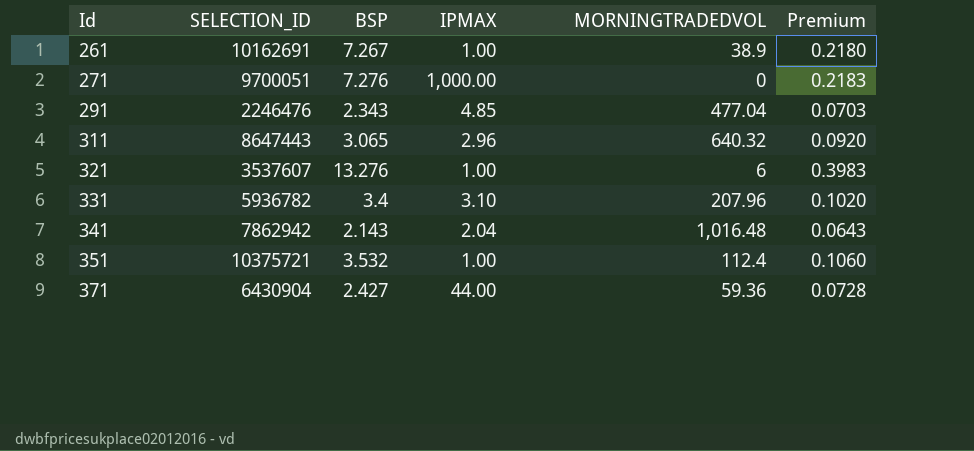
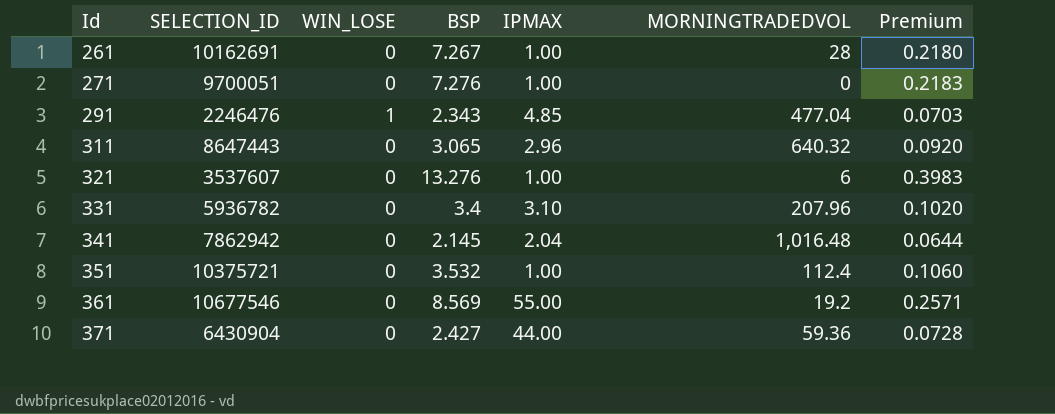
column WIN_LOSE | position: none -> 3
261 | MORNINGTRADEDVOL: 38.9 -> 28
271 | IPMAX: 1,000.00 -> 1.00
341 | BSP: 2.143 -> 2.145
341 | Premium: 0.0643 -> 0.0644
row 361: none -> 10677546 | 0 | 8.569 | 55.00 | 19.2 | 0.2571

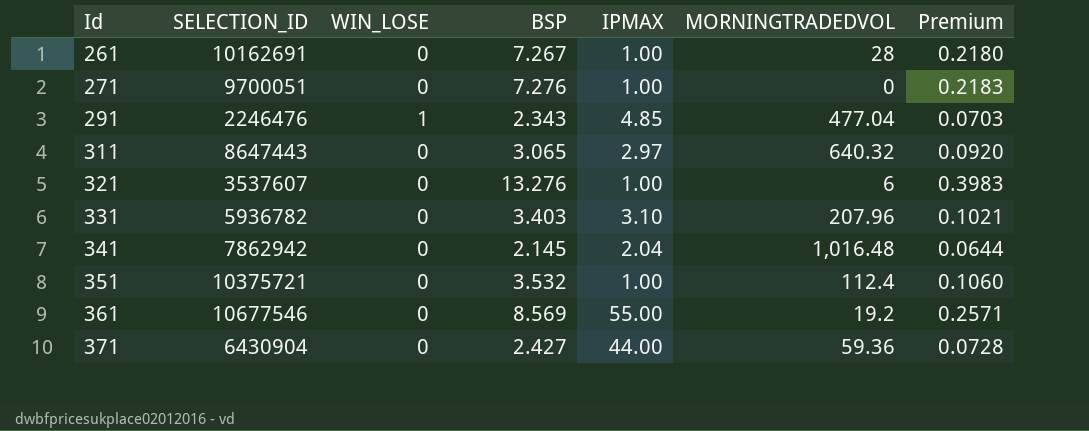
311 | IPMAX: 2.96 -> 2.97
331 | BSP: 3.4 -> 3.403
331 | Premium: 0.1020 -> 0.1021

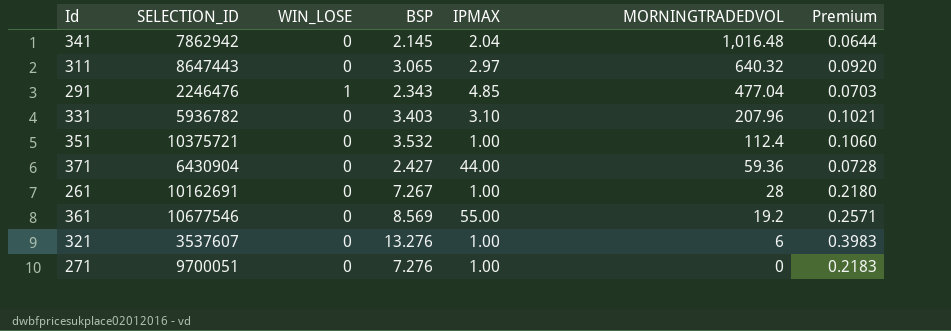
row order: Id ascending -> MORNINGTRADEDVOL descending

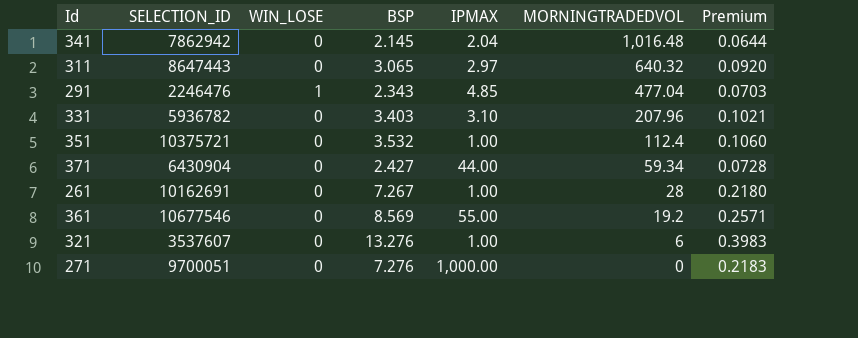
371 | MORNINGTRADEDVOL: 59.36 -> 59.34
271 | IPMAX: 1.00 -> 1,000.00

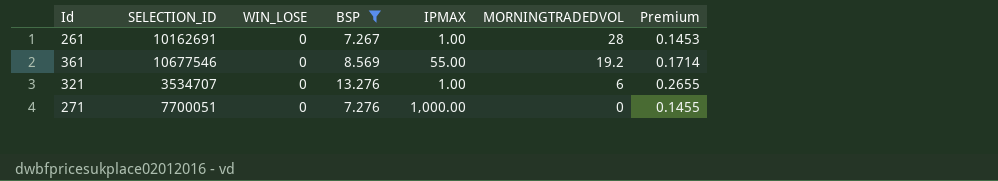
filter: none -> BSP >= 7.267
column Premium | formula: [BSP] * 0.03 -> [BSP] * 0.02
321 | SELECTION_ID: 3537607 -> 3534707
271 | SELECTION_ID: 9700051 -> 7700051

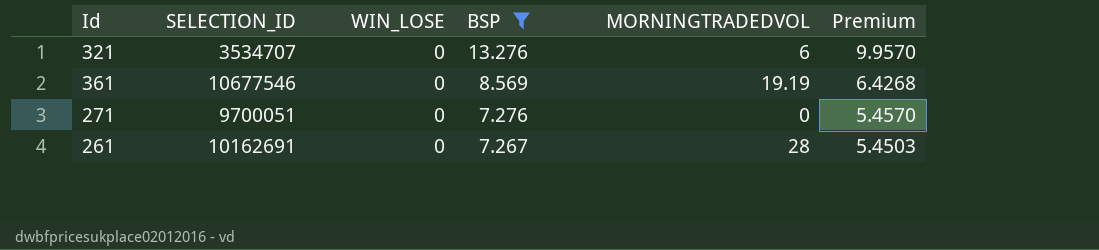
row order: MORNINGTRADEDVOL descending -> BSP descending
column IPMAX | position: 5 -> none
column Premium | formula: [BSP] * 0.02 -> [BSP] * 0.75
361 | MORNINGTRADEDVOL: 19.2 -> 19.19
271 | SELECTION_ID: 7700051 -> 9700051

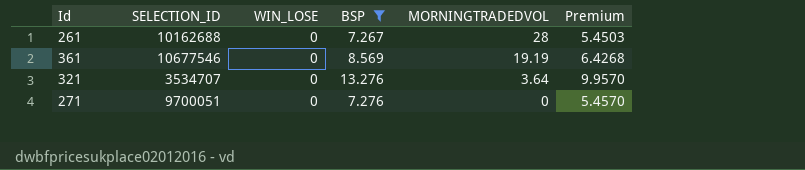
row order: BSP descending -> MORNINGTRADEDVOL descending
261 | SELECTION_ID: 10162691 -> 10162688
321 | MORNINGTRADEDVOL: 6 -> 3.64

